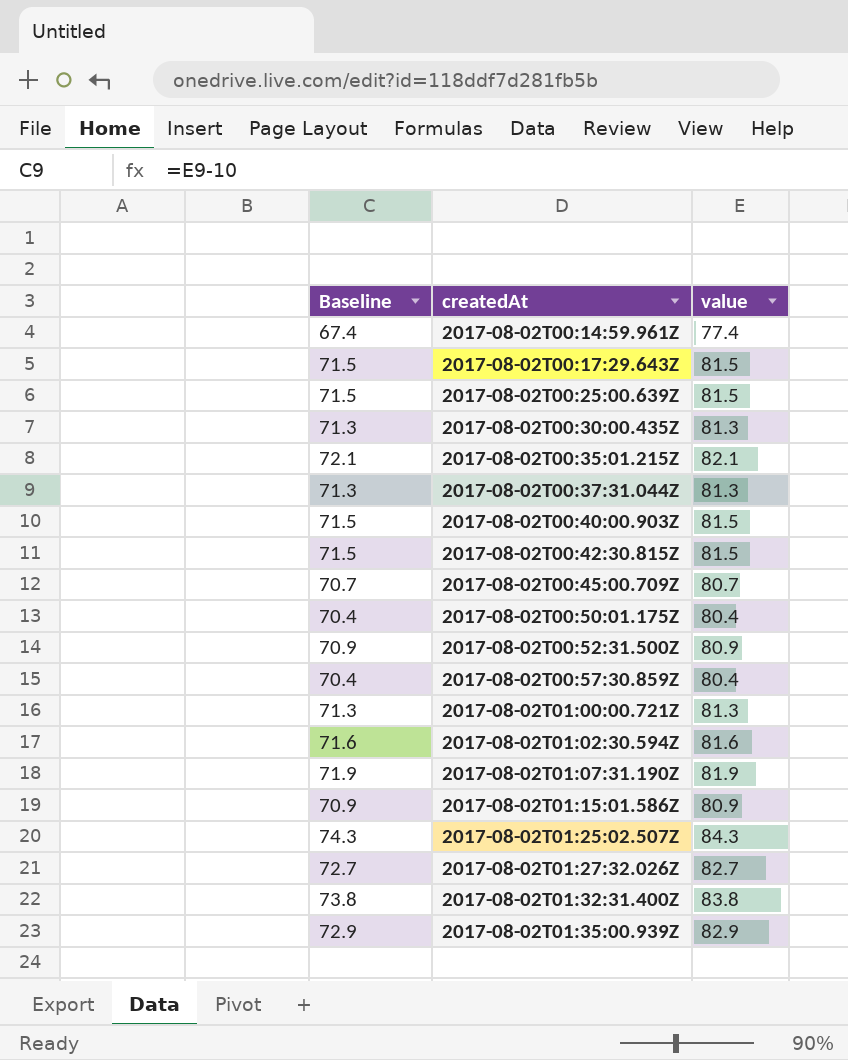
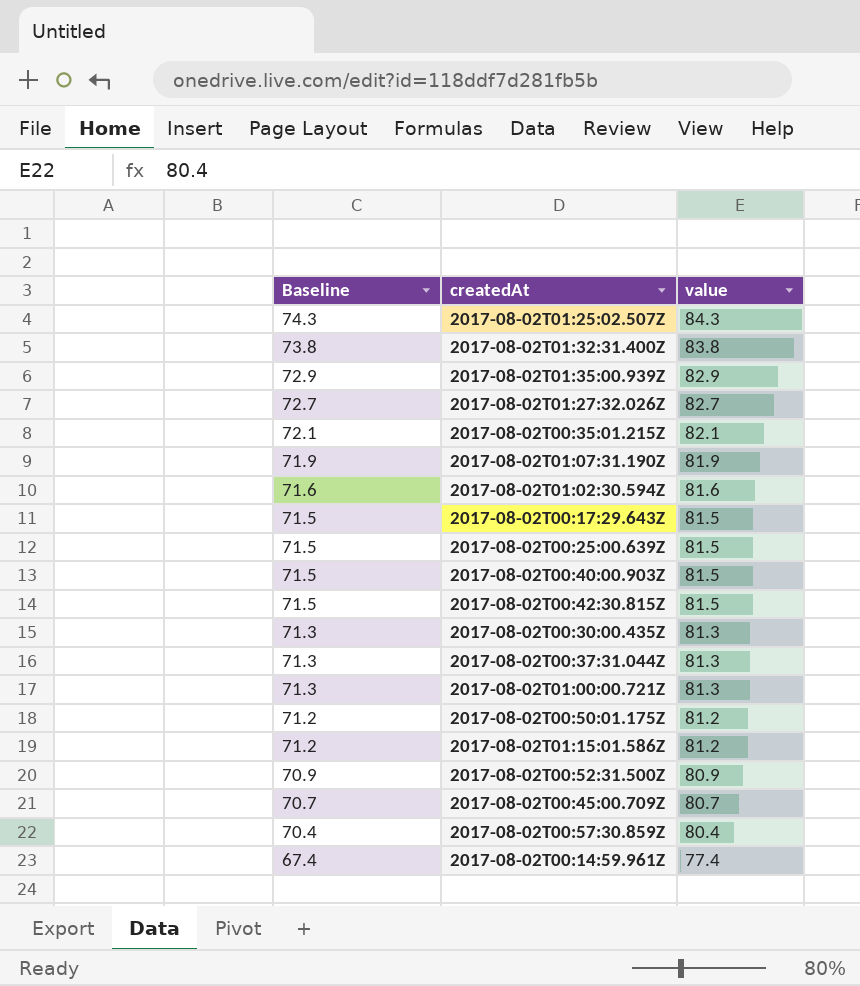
row order: createdAt ascending -> Baseline descending
2017-08-02T00:50:01.175Z | Baseline: 70.4 -> 71.2
2017-08-02T00:50:01.175Z | value: 80.4 -> 81.2
2017-08-02T01:15:01.586Z | Baseline: 70.9 -> 71.2
2017-08-02T01:15:01.586Z | value: 80.9 -> 81.2

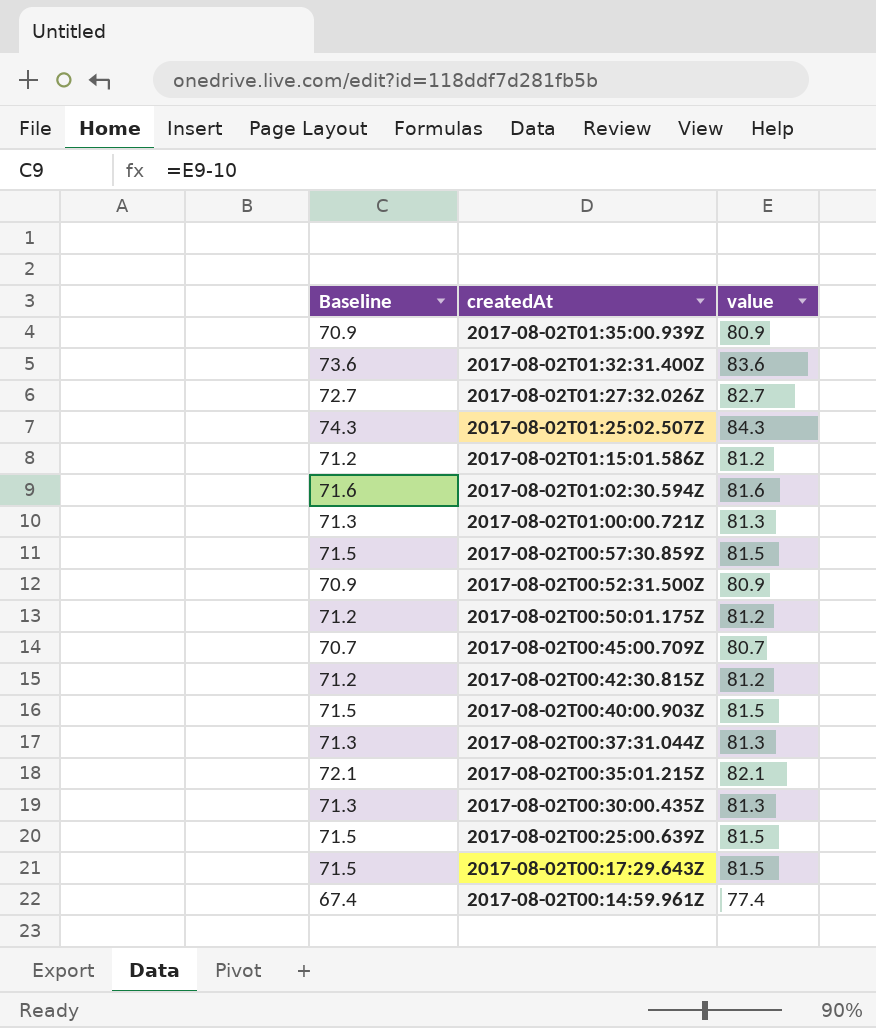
row order: Baseline descending -> createdAt descending
row 2017-08-02T01:07:31.190Z: 71.9 | 81.9 -> none
2017-08-02T01:35:00.939Z | Baseline: 72.9 -> 70.9
2017-08-02T01:35:00.939Z | value: 82.9 -> 80.9
2017-08-02T01:32:31.400Z | Baseline: 73.8 -> 73.6
2017-08-02T01:32:31.400Z | value: 83.8 -> 83.6
2017-08-02T00:57:30.859Z | Baseline: 70.4 -> 71.5
2017-08-02T00:57:30.859Z | value: 80.4 -> 81.5
2017-08-02T00:42:30.815Z | Baseline: 71.5 -> 71.2
2017-08-02T00:42:30.815Z | value: 81.5 -> 81.2

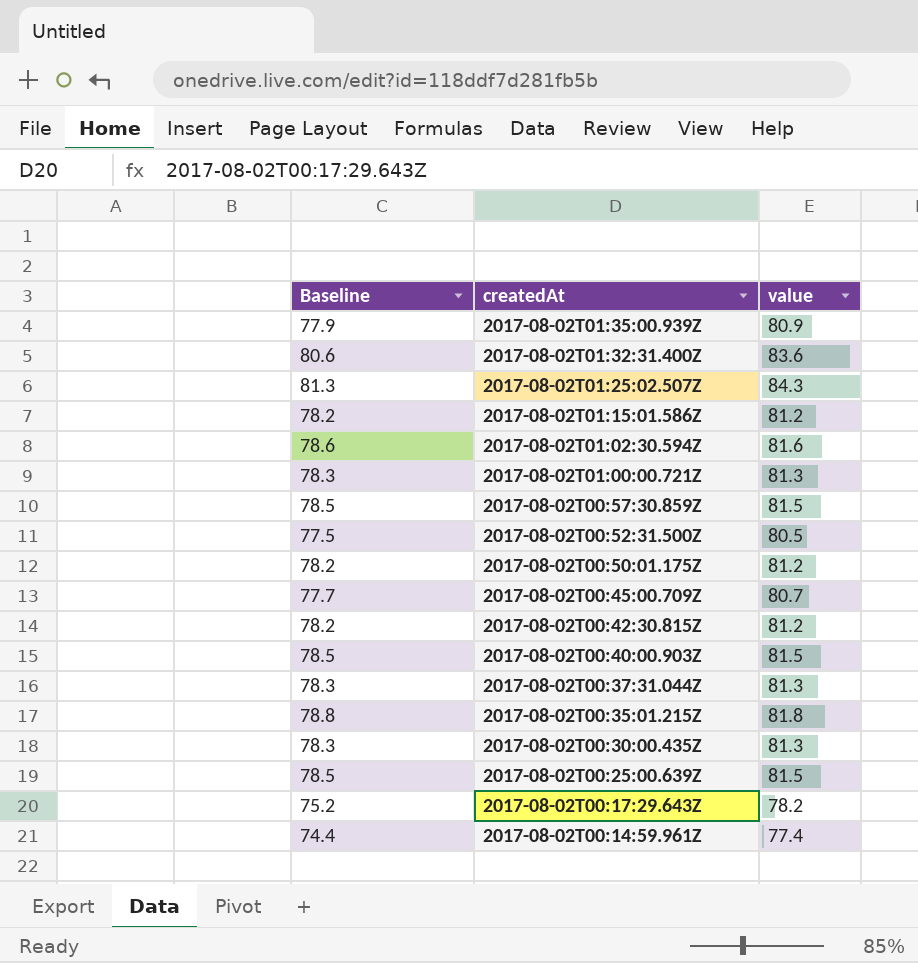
column Baseline | formula: [value] - 10 -> [value] - 3
row 2017-08-02T01:27:32.026Z: 72.7 | 82.7 -> none
2017-08-02T00:52:31.500Z | value: 80.9 -> 80.5
2017-08-02T00:35:01.215Z | value: 82.1 -> 81.8
2017-08-02T00:17:29.643Z | value: 81.5 -> 78.2

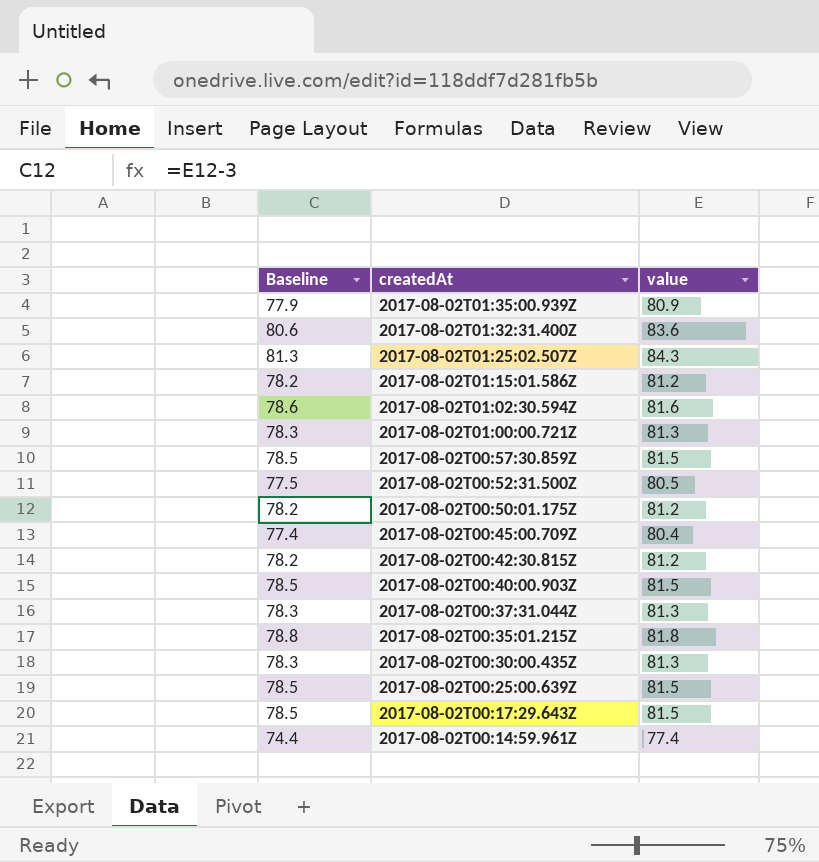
2017-08-02T00:45:00.709Z | Baseline: 77.7 -> 77.4
2017-08-02T00:45:00.709Z | value: 80.7 -> 80.4
2017-08-02T00:17:29.643Z | Baseline: 75.2 -> 78.5
2017-08-02T00:17:29.643Z | value: 78.2 -> 81.5

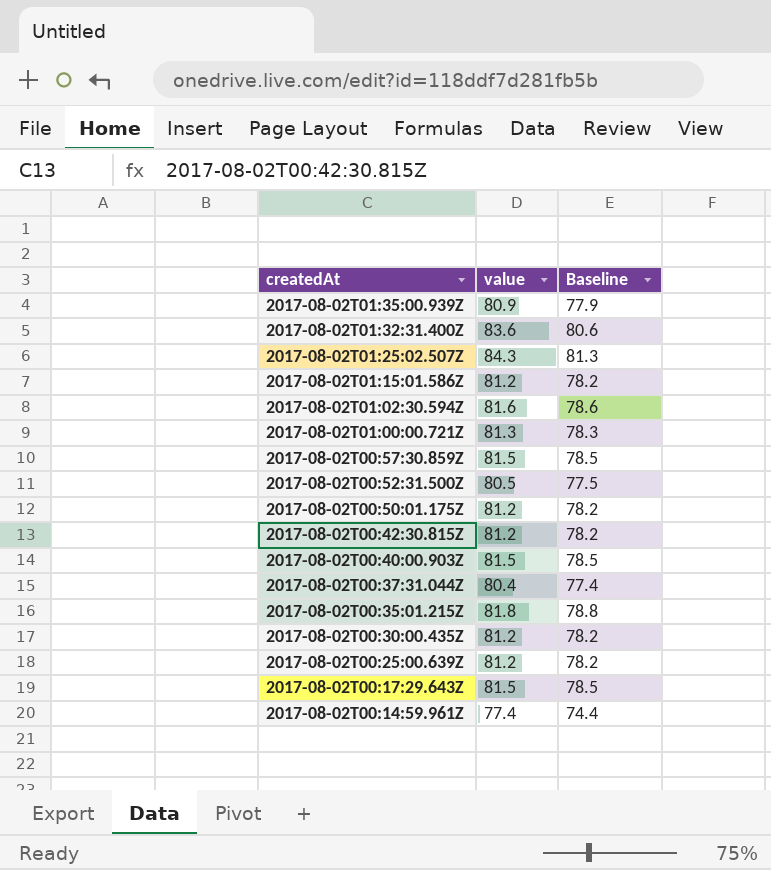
column Baseline | position: 1 -> 3
row 2017-08-02T00:45:00.709Z: 77.4 | 80.4 -> none
2017-08-02T00:37:31.044Z | value: 81.3 -> 80.4
2017-08-02T00:37:31.044Z | Baseline: 78.3 -> 77.4
2017-08-02T00:30:00.435Z | value: 81.3 -> 81.2
2017-08-02T00:30:00.435Z | Baseline: 78.3 -> 78.2
2017-08-02T00:25:00.639Z | value: 81.5 -> 81.2
2017-08-02T00:25:00.639Z | Baseline: 78.5 -> 78.2

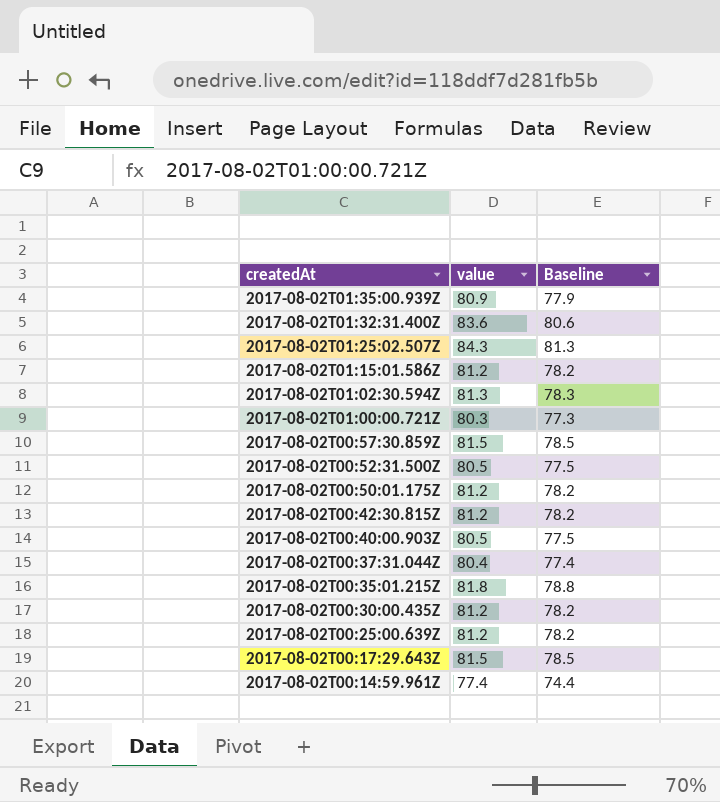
2017-08-02T01:02:30.594Z | value: 81.6 -> 81.3
2017-08-02T01:02:30.594Z | Baseline: 78.6 -> 78.3
2017-08-02T01:00:00.721Z | value: 81.3 -> 80.3
2017-08-02T01:00:00.721Z | Baseline: 78.3 -> 77.3
2017-08-02T00:40:00.903Z | value: 81.5 -> 80.5
2017-08-02T00:40:00.903Z | Baseline: 78.5 -> 77.5

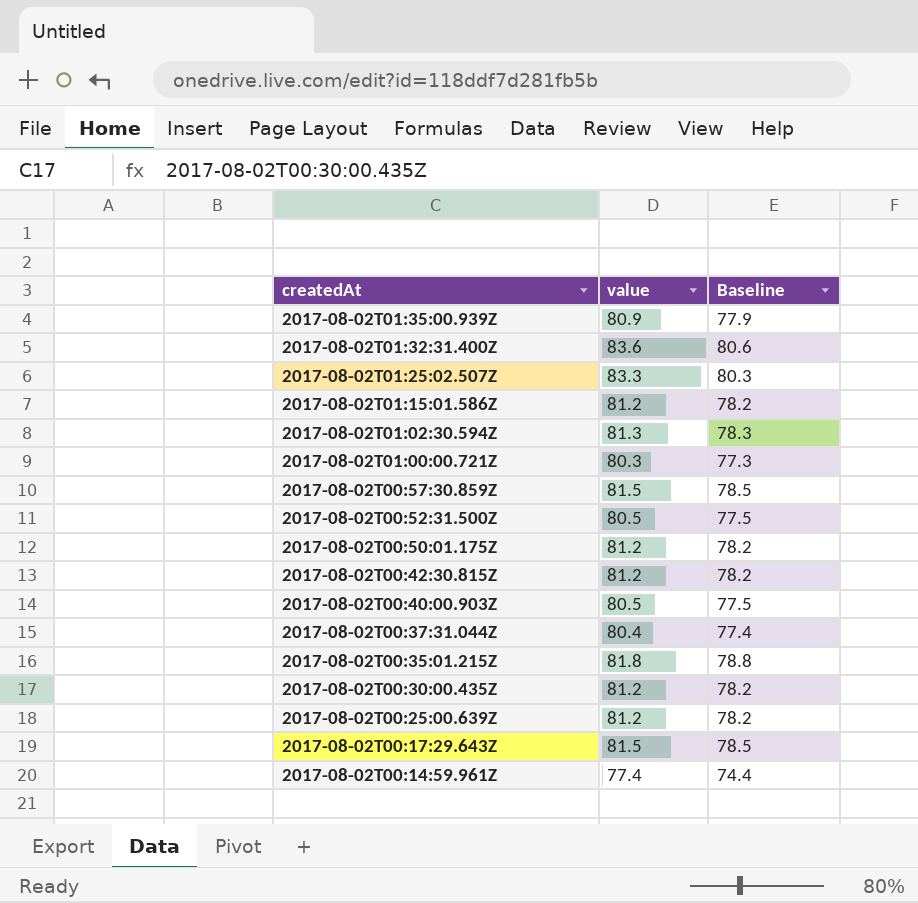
2017-08-02T01:25:02.507Z | value: 84.3 -> 83.3
2017-08-02T01:25:02.507Z | Baseline: 81.3 -> 80.3

